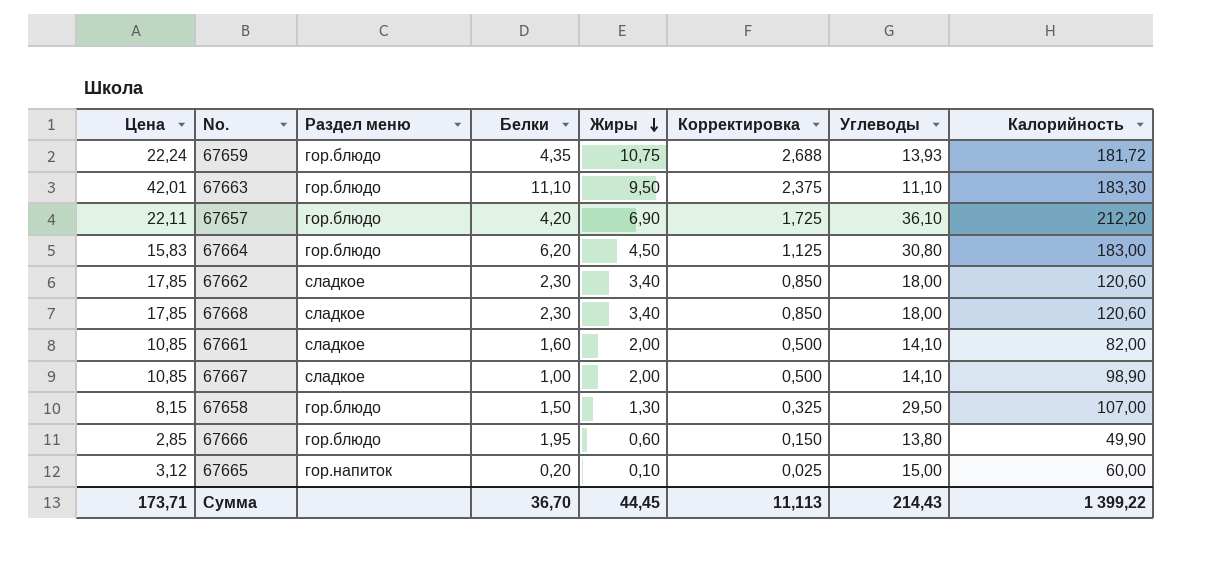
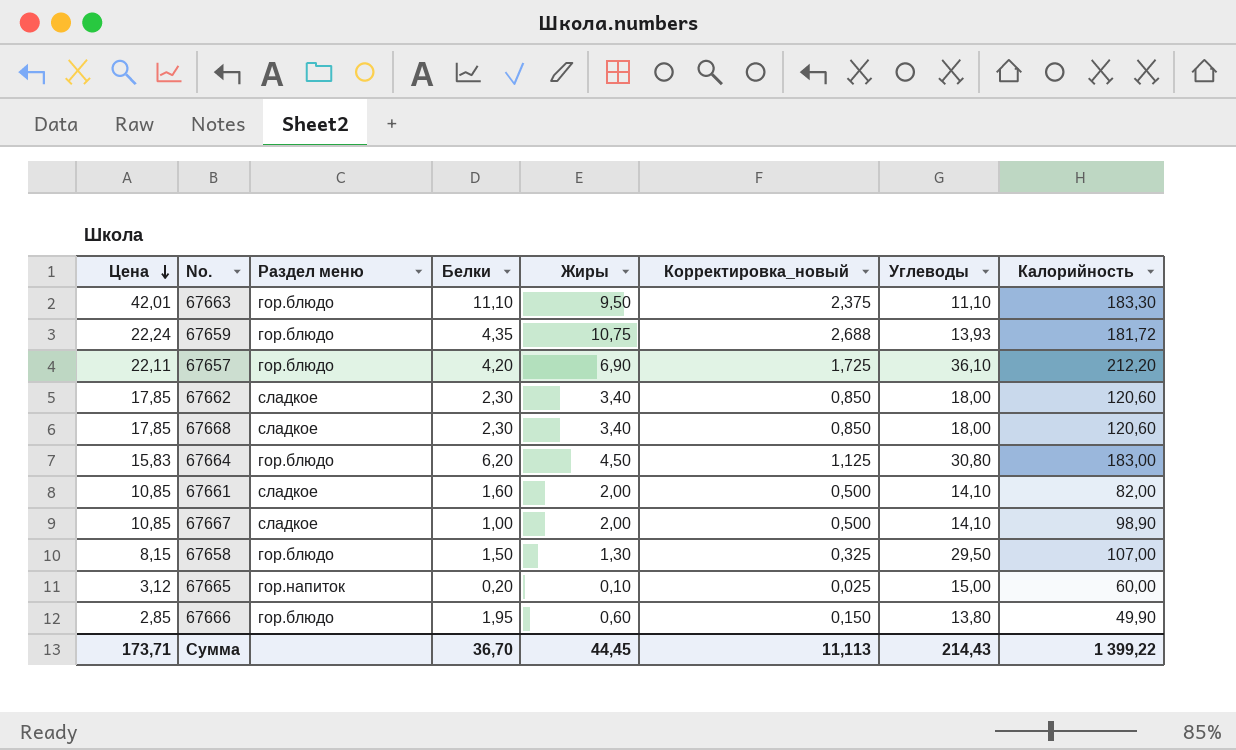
row order: Жиры descending -> Цена descending
column name: Корректировка -> Корректировка_новый

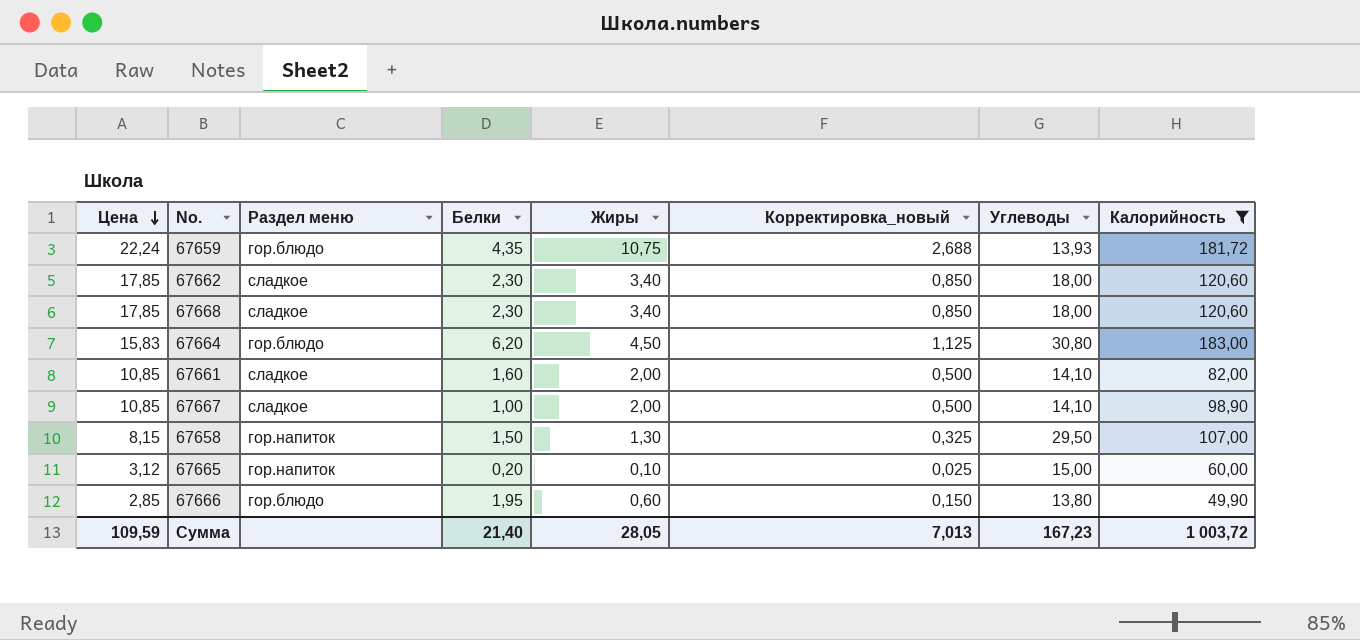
filter: none -> Калорийность <= 183,00
67658 | Раздел меню: гор.блюдо -> гор.напиток
Сумма | Цена: 173,71 -> 109,59
Сумма | Белки: 36,70 -> 21,40
Сумма | Жиры: 44,45 -> 28,05
Сумма | Корректировка_новый: 11,113 -> 7,013
Сумма | Углеводы: 214,43 -> 167,23
Сумма | Калорийность: 1 399,22 -> 1 003,72

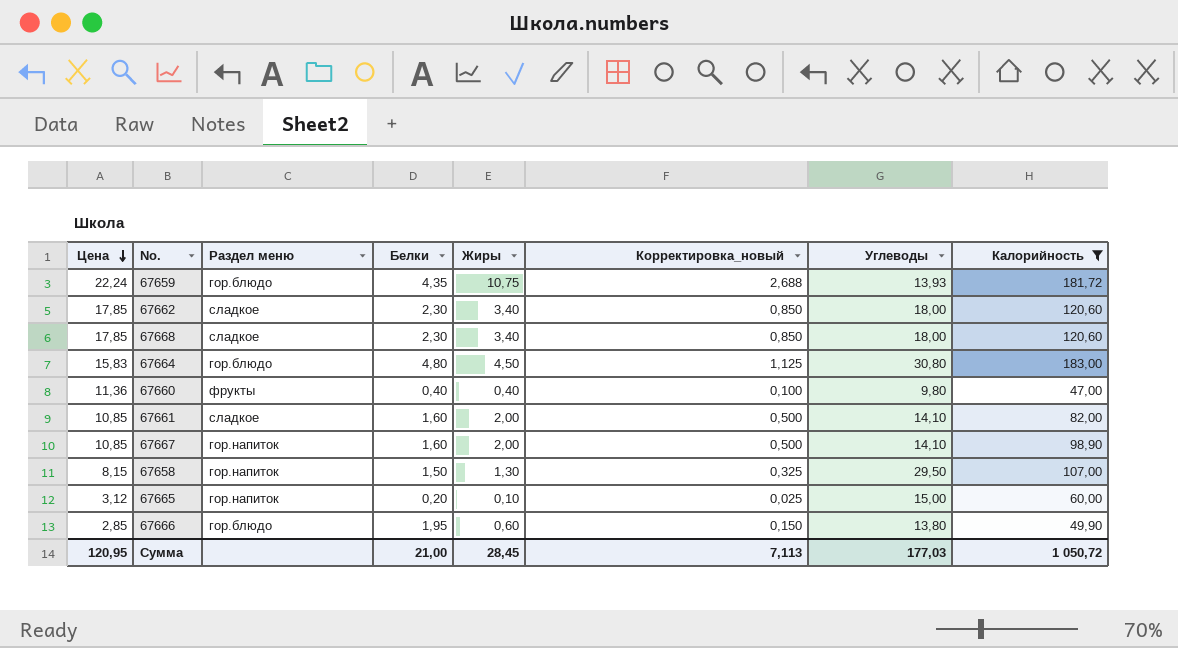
67664 | Белки: 6,20 -> 4,80
row 67660: none -> 11,36 | фрукты | 0,40 | 0,40 | 0,100 | 9,80 | 47,00
67667 | Раздел меню: сладкое -> гор.напиток
67667 | Белки: 1,00 -> 1,60
Сумма | Цена: 109,59 -> 120,95
Сумма | Белки: 21,40 -> 21,00
Сумма | Жиры: 28,05 -> 28,45
Сумма | Корректировка_новый: 7,013 -> 7,113
Сумма | Углеводы: 167,23 -> 177,03
Сумма | Калорийность: 1 003,72 -> 1 050,72

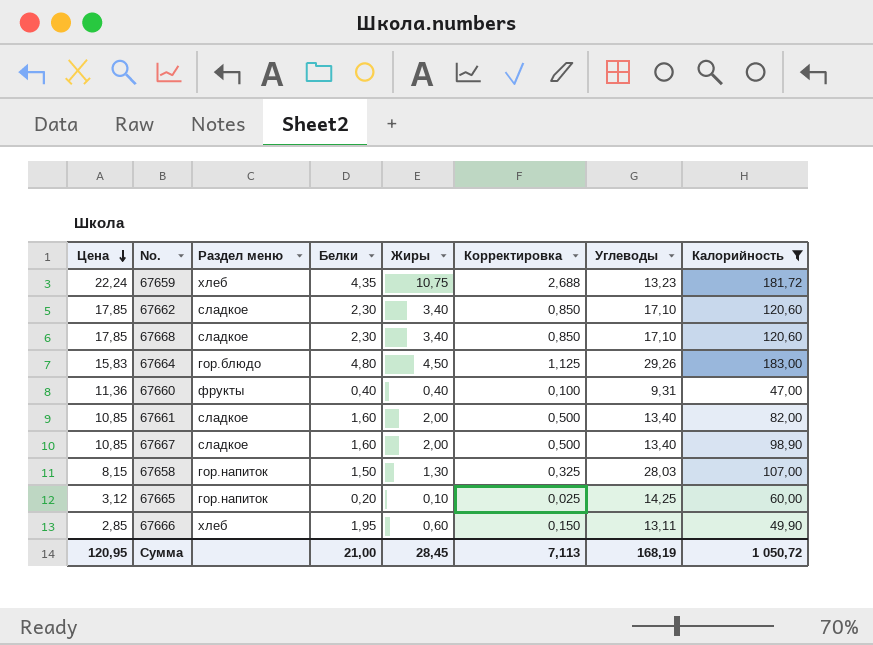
column name: Корректировка_новый -> Корректировка
67659 | Раздел меню: гор.блюдо -> хлеб
67659 | Углеводы: 13,93 -> 13,23
67662 | Углеводы: 18,00 -> 17,10
67668 | Углеводы: 18,00 -> 17,10
67664 | Углеводы: 30,80 -> 29,26
67660 | Углеводы: 9,80 -> 9,31
67661 | Углеводы: 14,10 -> 13,40
67667 | Раздел меню: гор.напиток -> сладкое
67667 | Углеводы: 14,10 -> 13,40
67658 | Углеводы: 29,50 -> 28,03
67665 | Углеводы: 15,00 -> 14,25
67666 | Раздел меню: гор.блюдо -> хлеб
67666 | Углеводы: 13,80 -> 13,11
Сумма | Углеводы: 177,03 -> 168,19

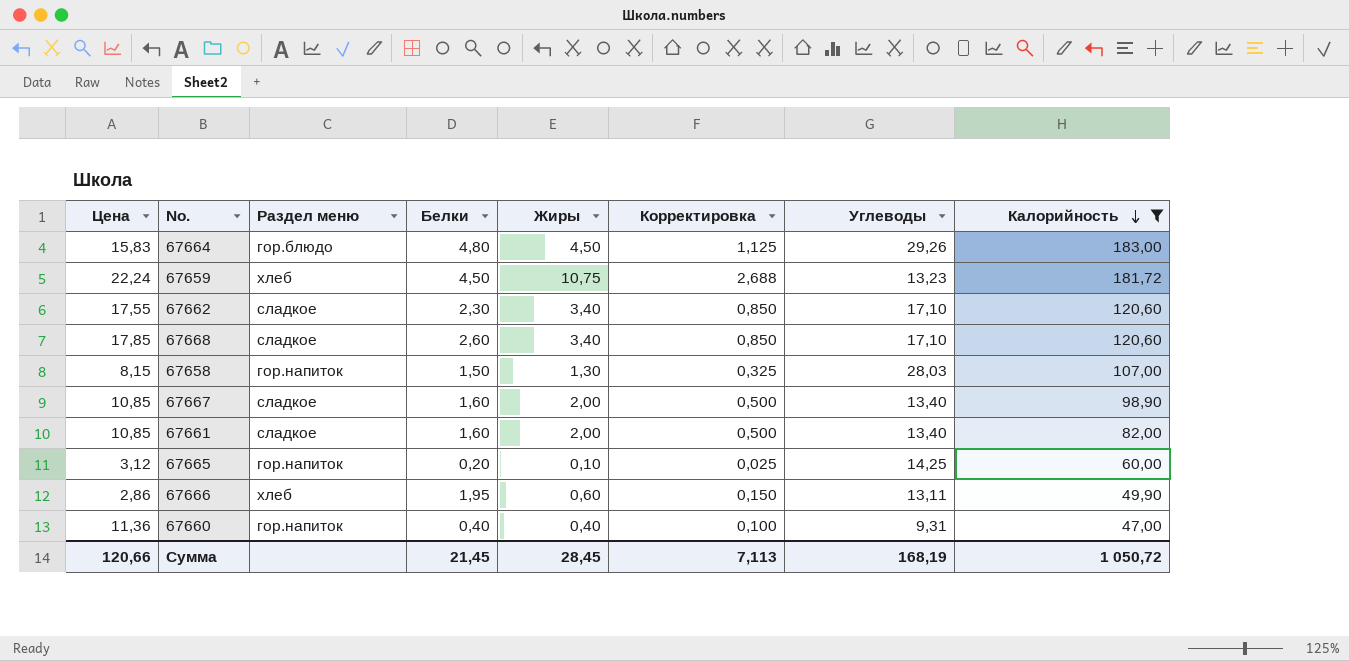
row order: Цена descending -> Калорийность descending
67659 | Белки: 4,35 -> 4,50
67662 | Цена: 17,85 -> 17,55
67668 | Белки: 2,30 -> 2,60
67666 | Цена: 2,85 -> 2,86
67660 | Раздел меню: фрукты -> гор.напиток
Сумма | Цена: 120,95 -> 120,66
Сумма | Белки: 21,00 -> 21,45

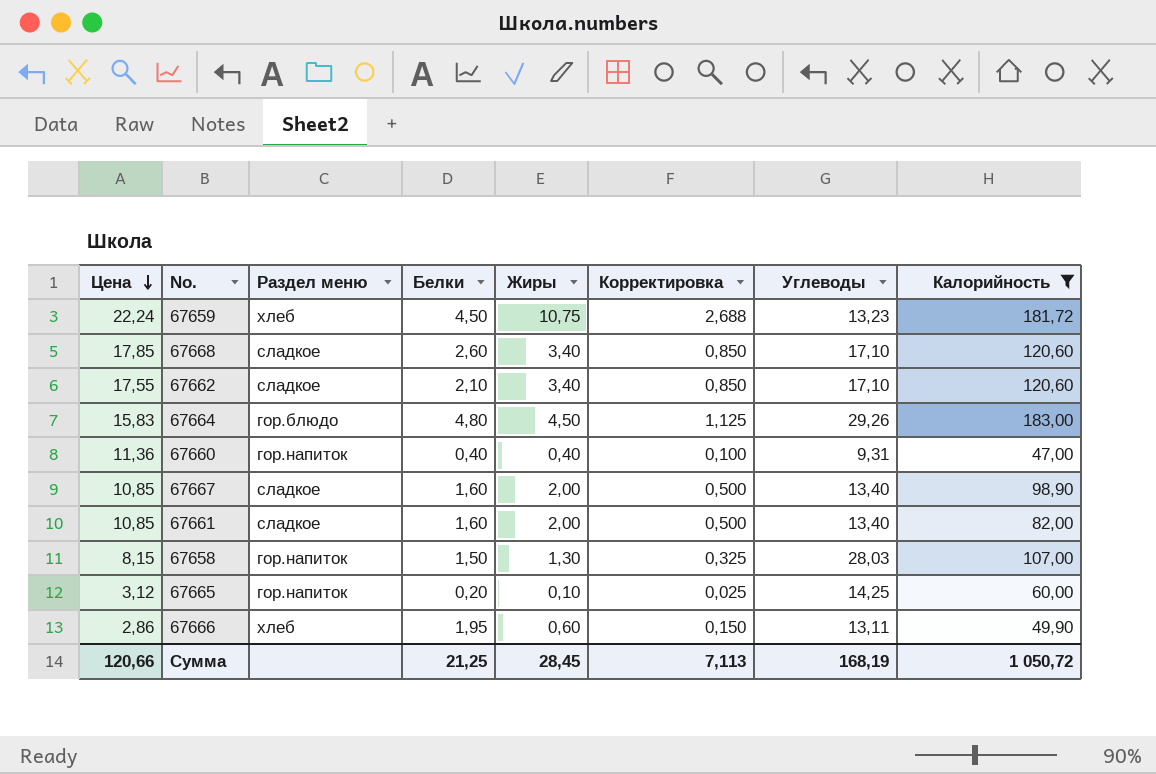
row order: Калорийность descending -> Цена descending
67662 | Белки: 2,30 -> 2,10
Сумма | Белки: 21,45 -> 21,25

